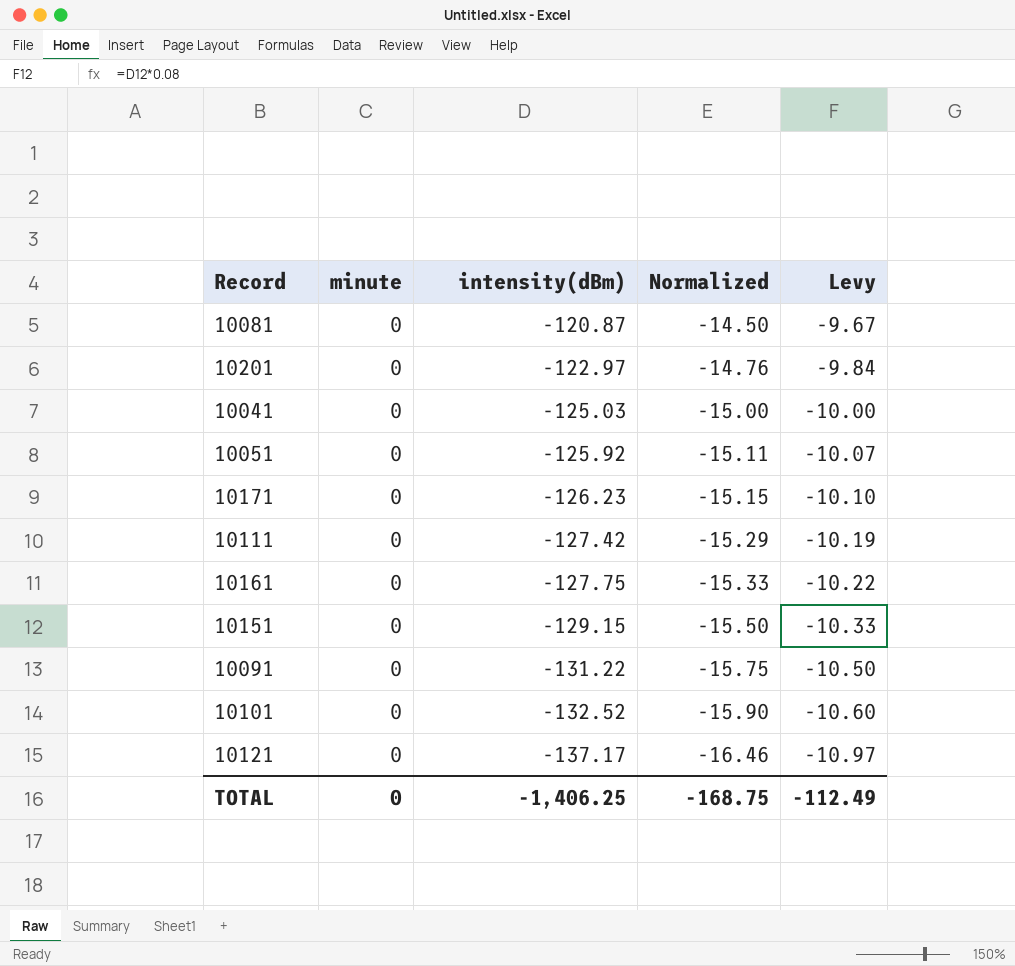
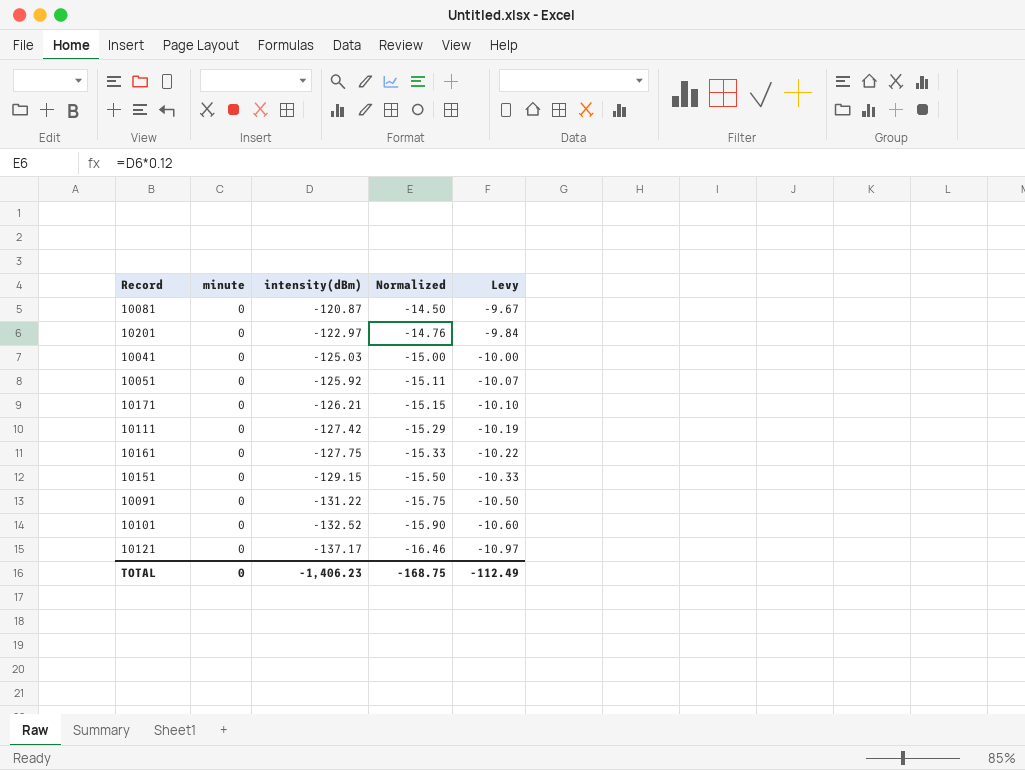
10171 | intensity(dBm): -126.23 -> -126.21
TOTAL | intensity(dBm): -1,406.25 -> -1,406.23

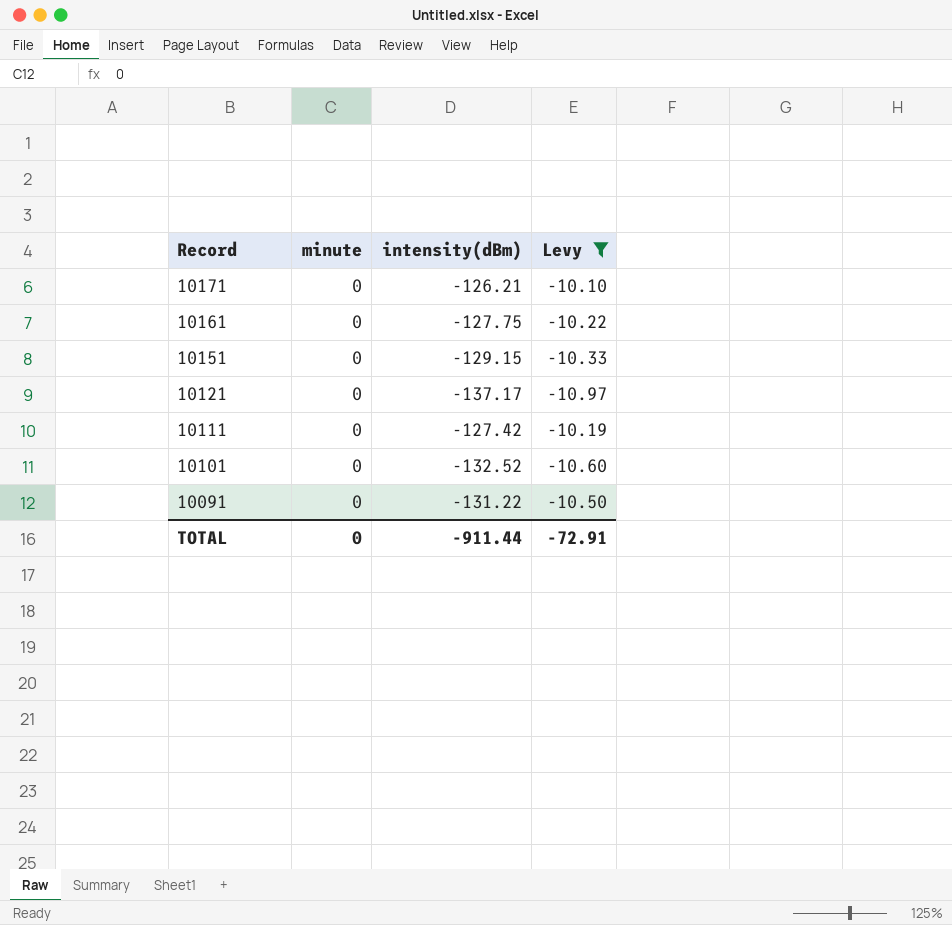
filter: none -> Levy <= -10.10
row order: intensity(dBm) descending -> Record descending
column Normalized | formula: [intensity(dBm)] * 0.12 -> none
TOTAL | intensity(dBm): -1,406.23 -> -911.44
TOTAL | Levy: -112.49 -> -72.91

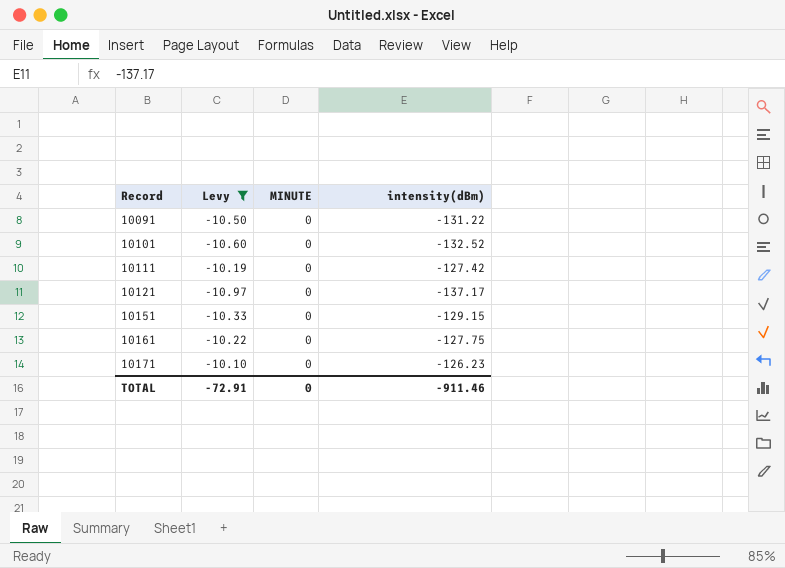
row order: Record descending -> Record ascending
column Levy | position: 4 -> 2
column name: minute -> MINUTE
10171 | intensity(dBm): -126.21 -> -126.23
TOTAL | intensity(dBm): -911.44 -> -911.46

